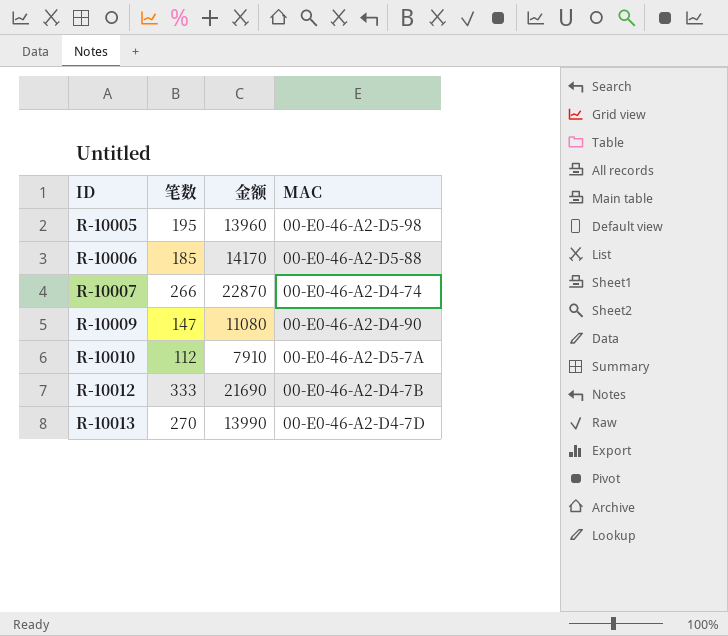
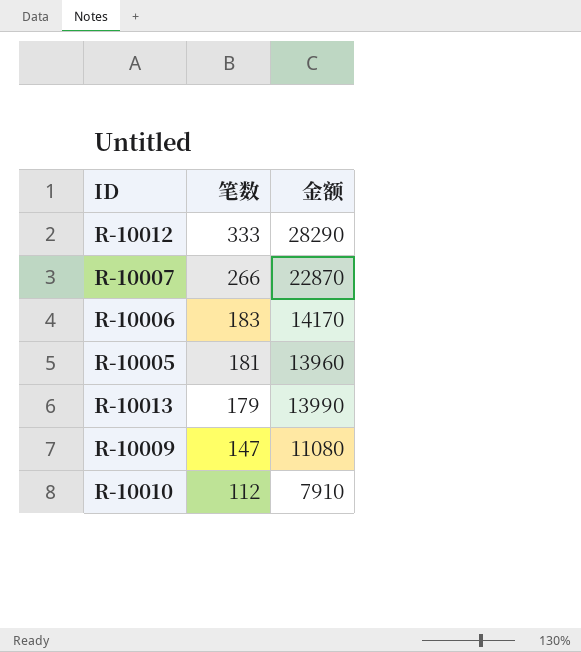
row order: ID ascending -> 笔数 descending
column MAC | position: 4 -> none
R-10012 | 金额: 21690 -> 28290
R-10006 | 笔数: 185 -> 183
R-10005 | 笔数: 195 -> 181
R-10013 | 笔数: 270 -> 179

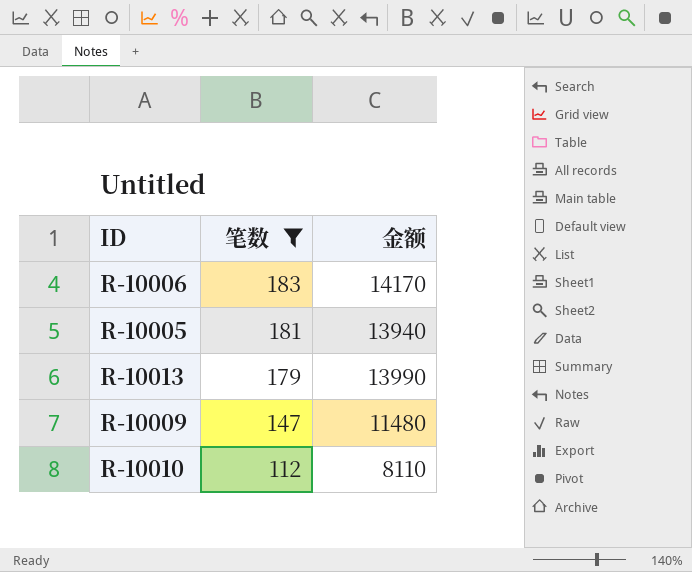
filter: none -> 笔数 <= 183
R-10005 | 金额: 13960 -> 13940
R-10009 | 金额: 11080 -> 11480
R-10010 | 金额: 7910 -> 8110

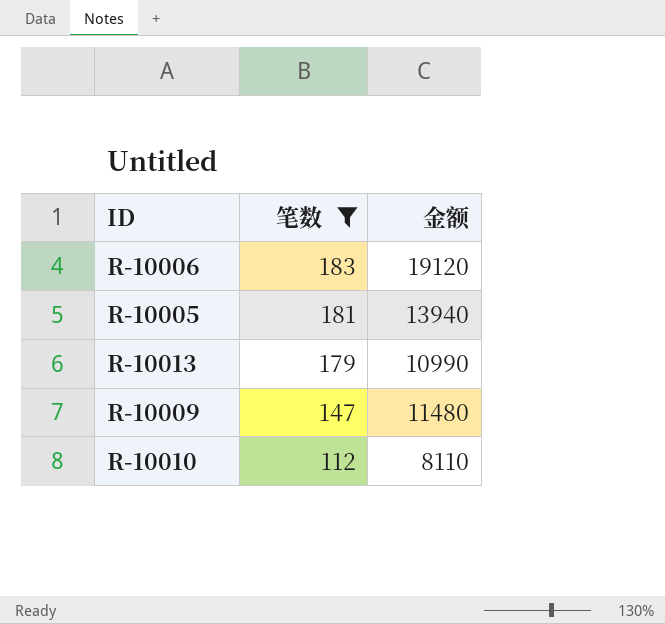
R-10006 | 金额: 14170 -> 19120
R-10013 | 金额: 13990 -> 10990

